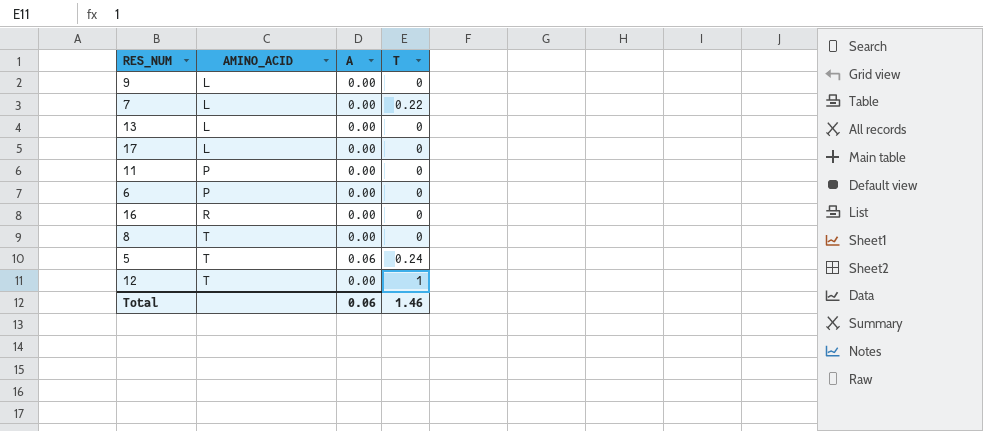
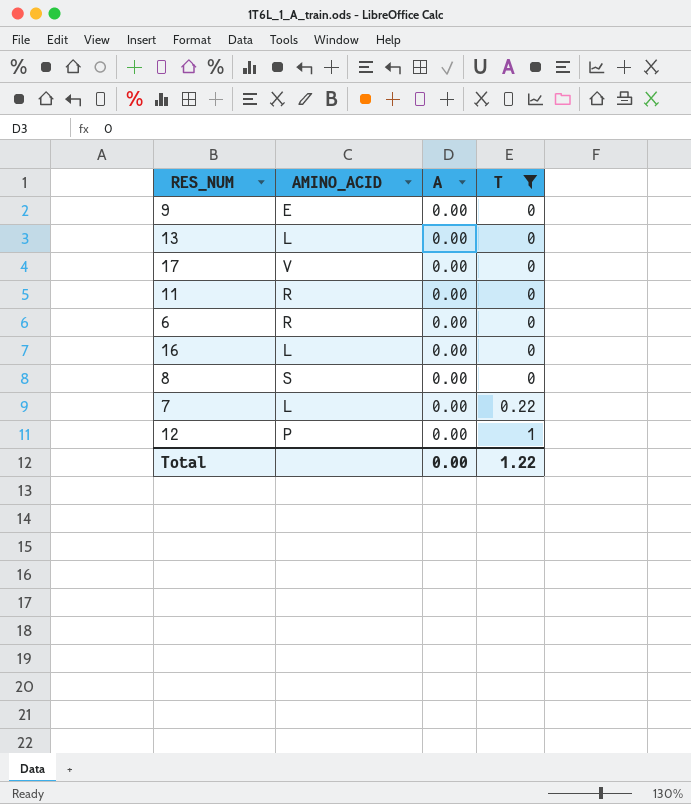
filter: none -> T != 0.24
row order: AMINO_ACID ascending -> T ascending
9 | AMINO_ACID: L -> E
17 | AMINO_ACID: L -> V
11 | AMINO_ACID: P -> R
6 | AMINO_ACID: P -> R
16 | AMINO_ACID: R -> L
8 | AMINO_ACID: T -> S
12 | AMINO_ACID: T -> P
Total | A: 0.06 -> 0.00
Total | T: 1.46 -> 1.22

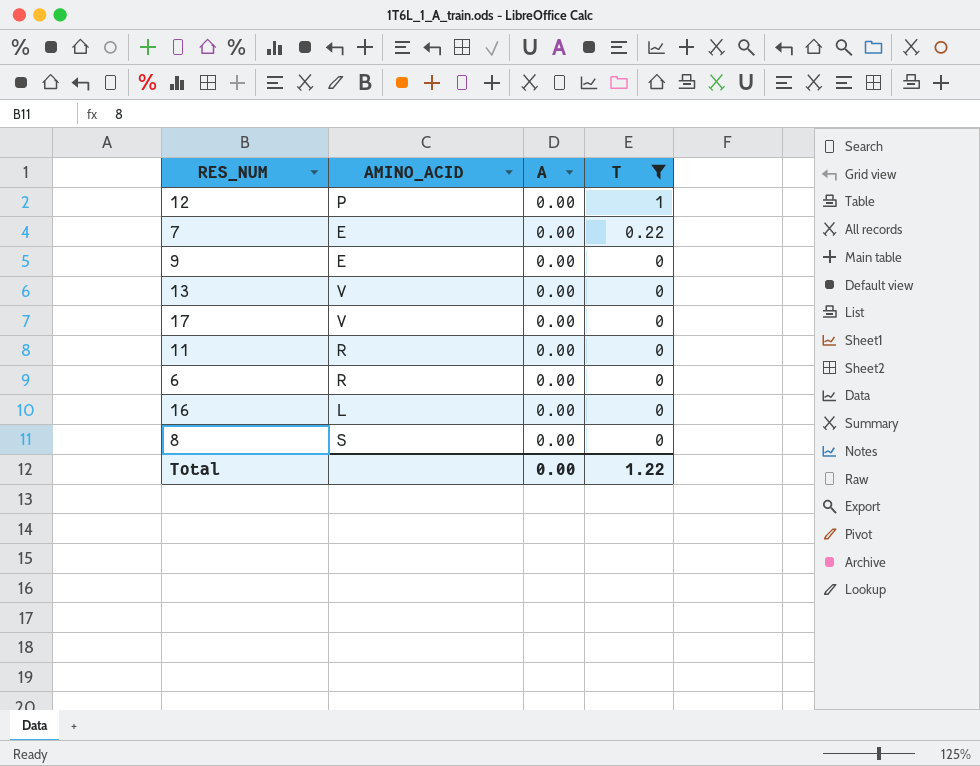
row order: T ascending -> T descending
7 | AMINO_ACID: L -> E
13 | AMINO_ACID: L -> V

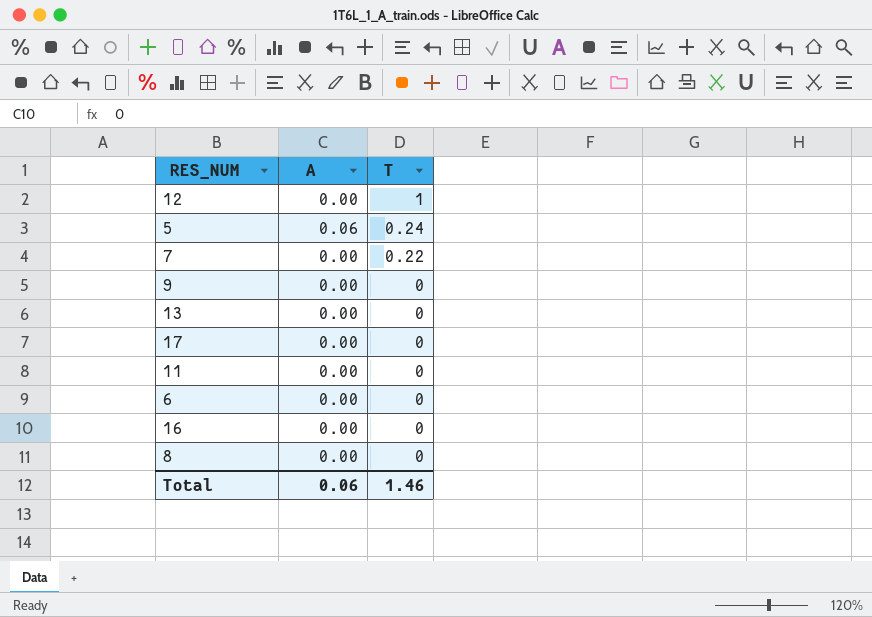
filter: T != 0.24 -> none
column AMINO_ACID | position: 2 -> none
Total | A: 0.00 -> 0.06
Total | T: 1.22 -> 1.46

